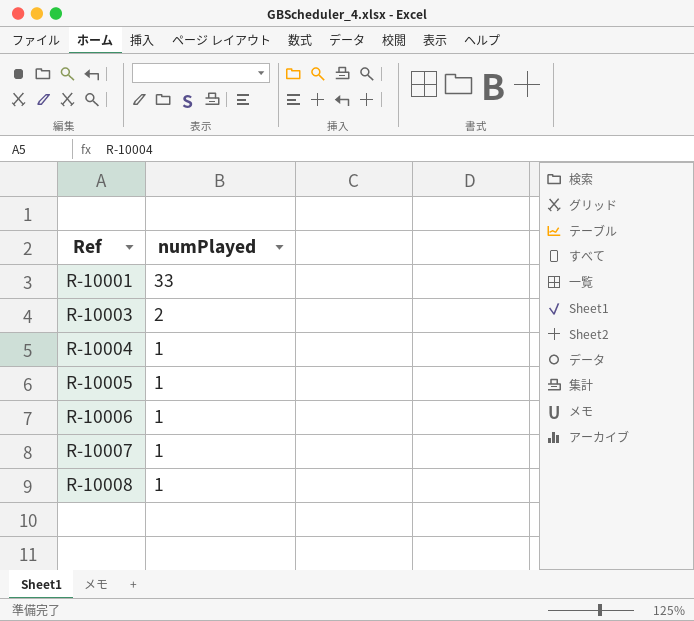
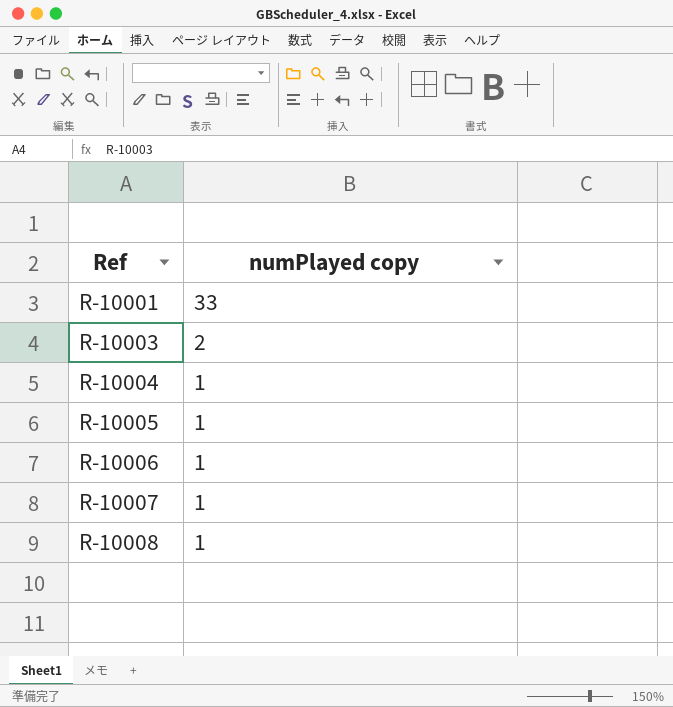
column name: numPlayed -> numPlayed copy

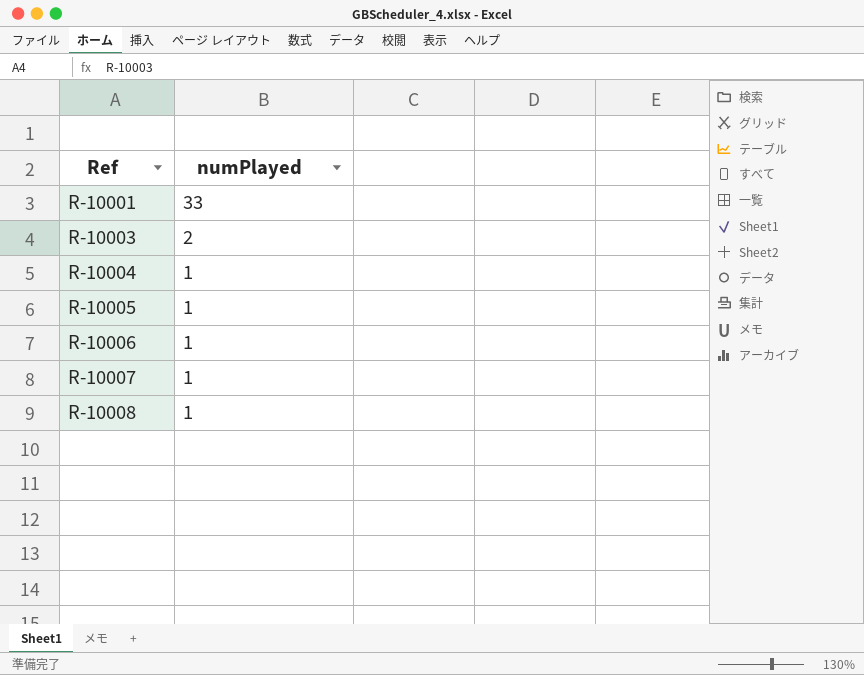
column name: numPlayed copy -> numPlayed

